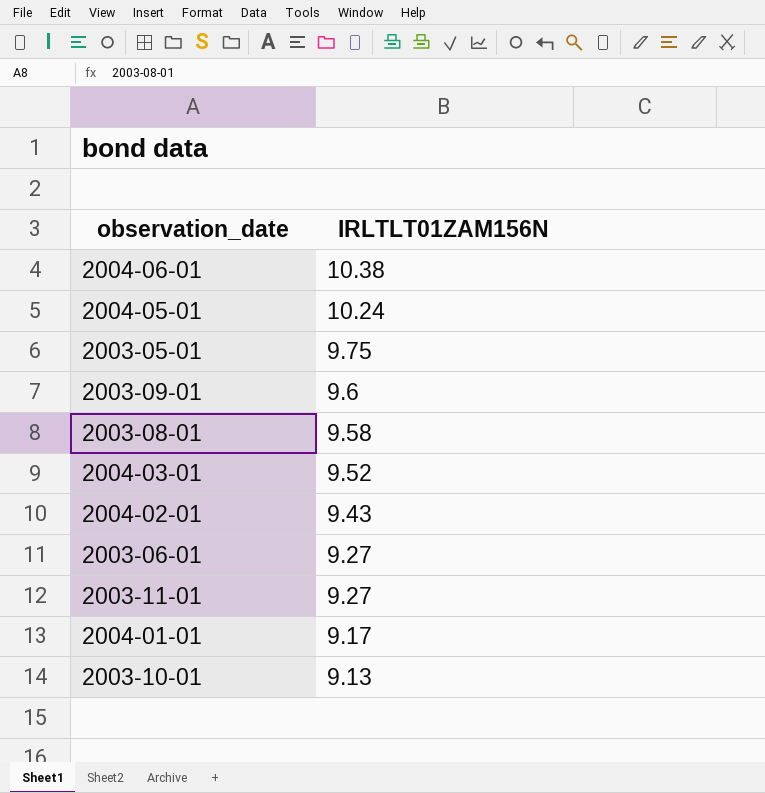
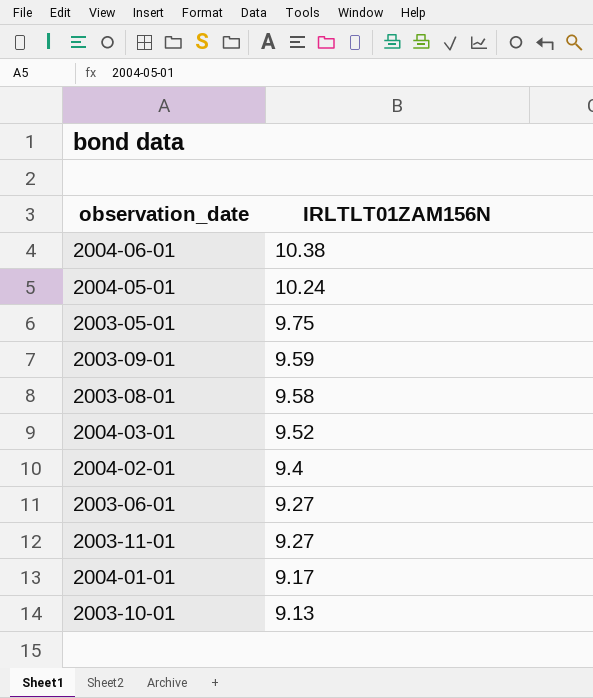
2003-09-01 | IRLTLT01ZAM156N: 9.6 -> 9.59
2004-02-01 | IRLTLT01ZAM156N: 9.43 -> 9.4

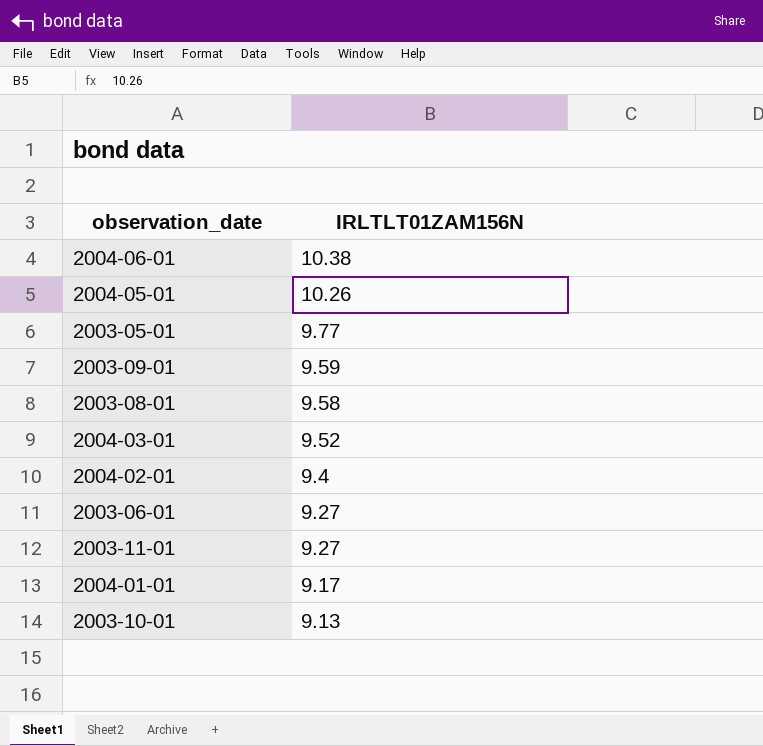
2004-05-01 | IRLTLT01ZAM156N: 10.24 -> 10.26
2003-05-01 | IRLTLT01ZAM156N: 9.75 -> 9.77

